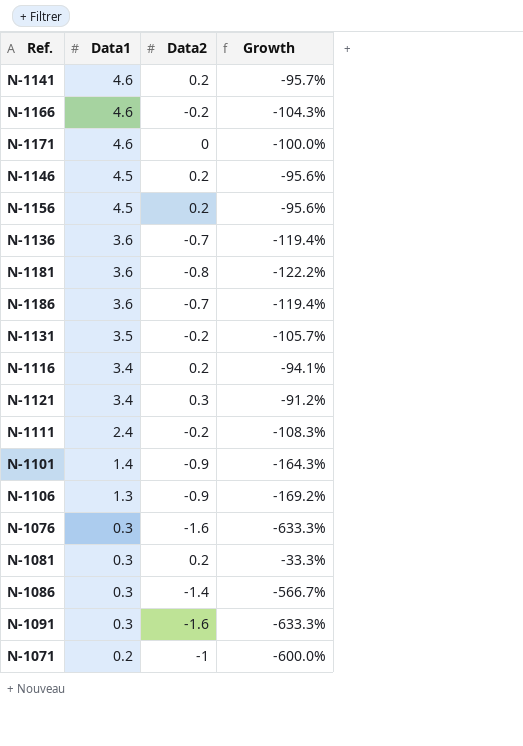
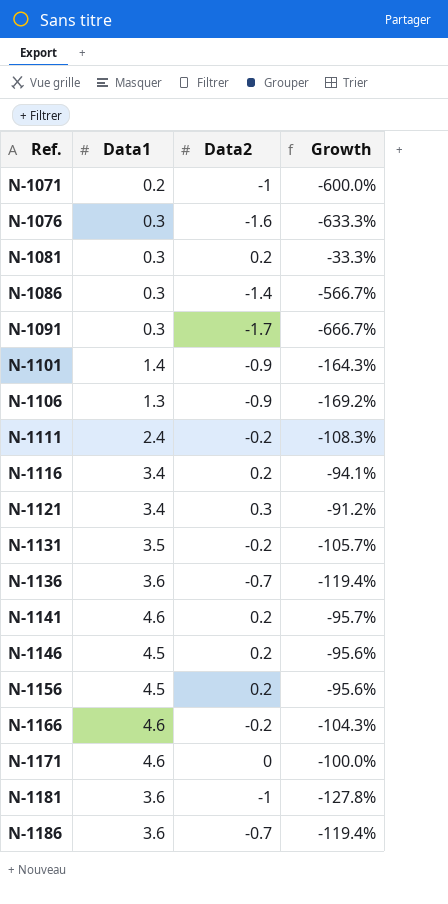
row order: Data1 descending -> Ref. ascending
N-1091 | Data2: -1.6 -> -1.7
N-1091 | Growth: -633.3% -> -666.7%
N-1181 | Data2: -0.8 -> -1
N-1181 | Growth: -122.2% -> -127.8%

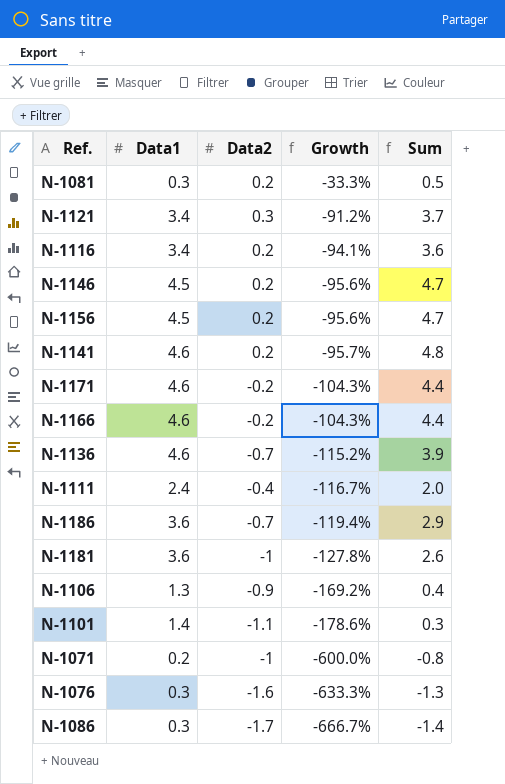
row order: Ref. ascending -> Growth descending
column Sum | formula: none -> [Data1] + [Data2]
row N-1091: 0.3 | -1.7 | -666.7% -> none
row N-1131: 3.5 | -0.2 | -105.7% -> none
N-1171 | Data2: 0 -> -0.2
N-1171 | Growth: -100.0% -> -104.3%
N-1136 | Data1: 3.6 -> 4.6
N-1136 | Growth: -119.4% -> -115.2%
N-1111 | Data2: -0.2 -> -0.4
N-1111 | Growth: -108.3% -> -116.7%
N-1101 | Data2: -0.9 -> -1.1
N-1101 | Growth: -164.3% -> -178.6%
N-1086 | Data2: -1.4 -> -1.7
N-1086 | Growth: -566.7% -> -666.7%

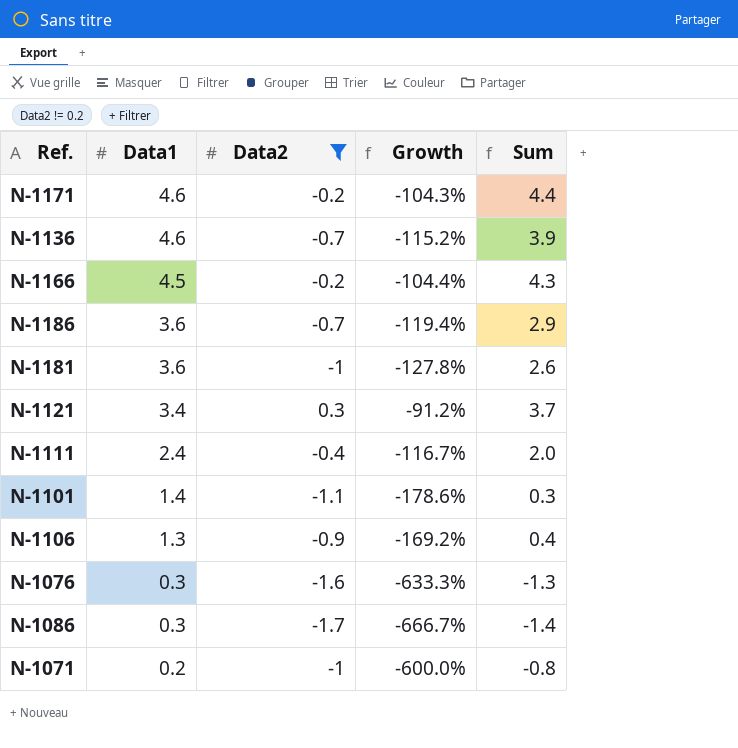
filter: none -> Data2 != 0.2
row order: Growth descending -> Data1 descending
N-1166 | Data1: 4.6 -> 4.5
N-1166 | Growth: -104.3% -> -104.4%
N-1166 | Sum: 4.4 -> 4.3

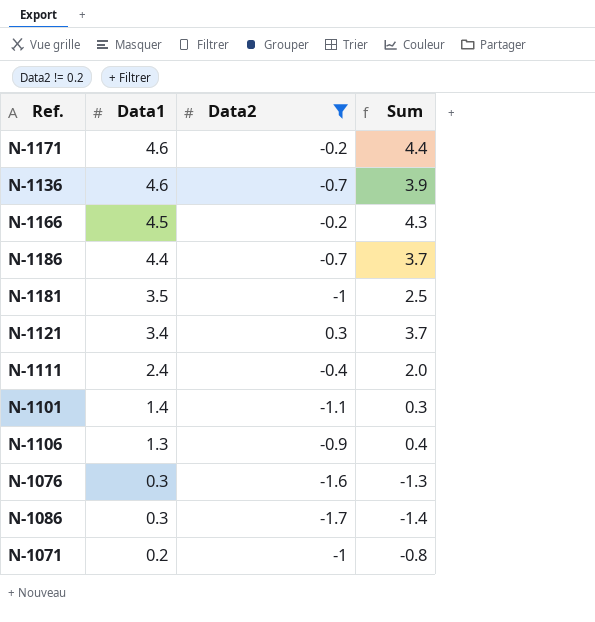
column Growth | formula: ([Data2] - [Data1]) / [Data1] -> none
N-1186 | Data1: 3.6 -> 4.4
N-1186 | Sum: 2.9 -> 3.7
N-1181 | Data1: 3.6 -> 3.5
N-1181 | Sum: 2.6 -> 2.5

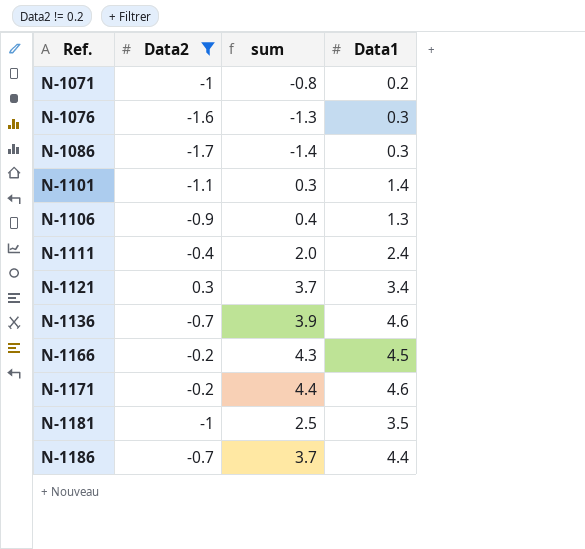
row order: Data1 descending -> Ref. ascending
column name: Sum -> sum
column Data1 | position: 2 -> 4

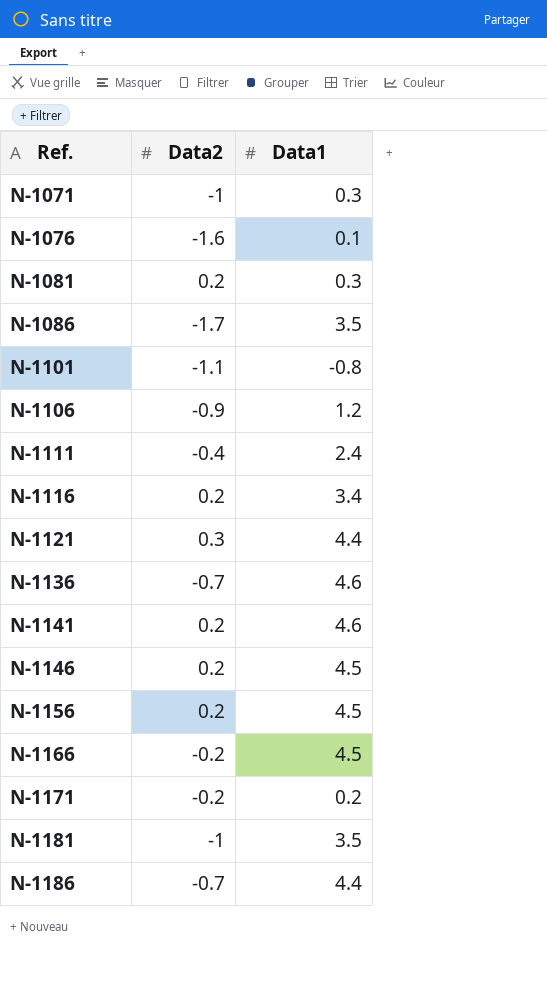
filter: Data2 != 0.2 -> none
column sum | formula: [Data2] + [Data1] -> none
N-1071 | Data1: 0.2 -> 0.3
N-1076 | Data1: 0.3 -> 0.1
N-1086 | Data1: 0.3 -> 3.5
N-1101 | Data1: 1.4 -> -0.8
N-1106 | Data1: 1.3 -> 1.2
N-1121 | Data1: 3.4 -> 4.4
N-1171 | Data1: 4.6 -> 0.2

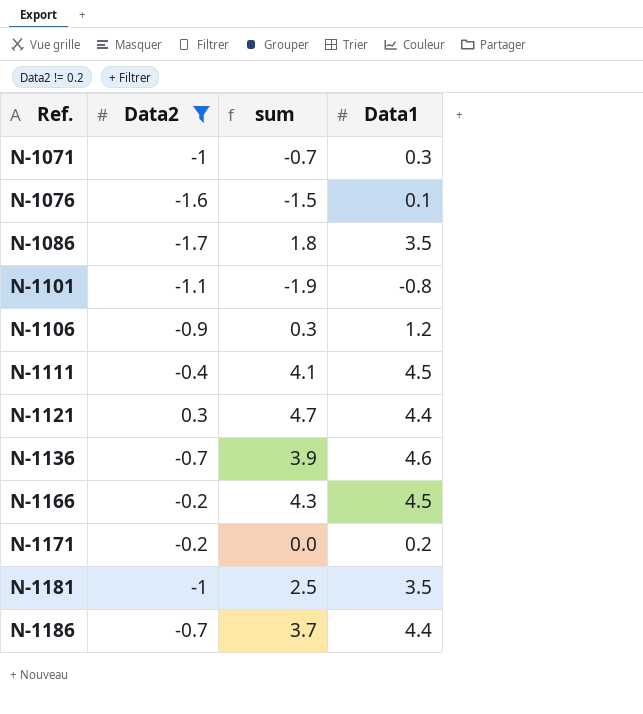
filter: none -> Data2 != 0.2
column sum | formula: none -> [Data2] + [Data1]
N-1111 | Data1: 2.4 -> 4.5

